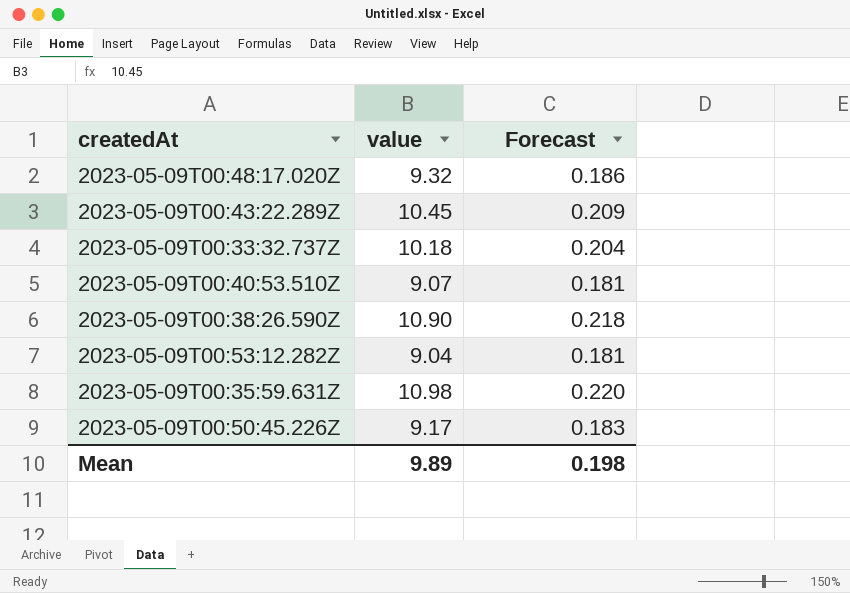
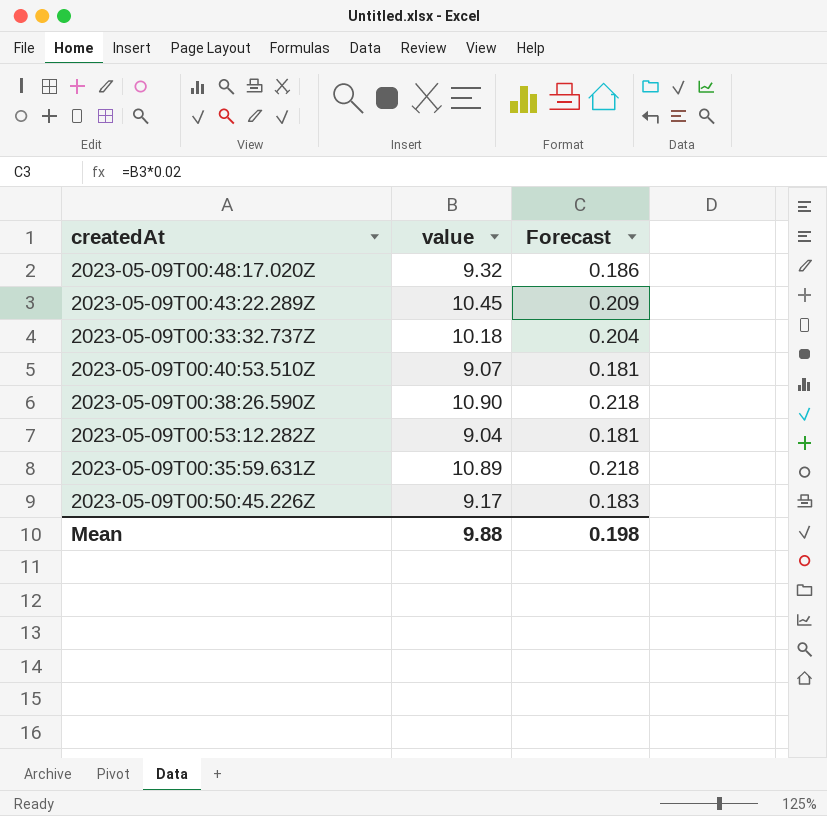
2023-05-09T00:35:59.631Z | value: 10.98 -> 10.89
2023-05-09T00:35:59.631Z | Forecast: 0.220 -> 0.218
Mean | value: 9.89 -> 9.88

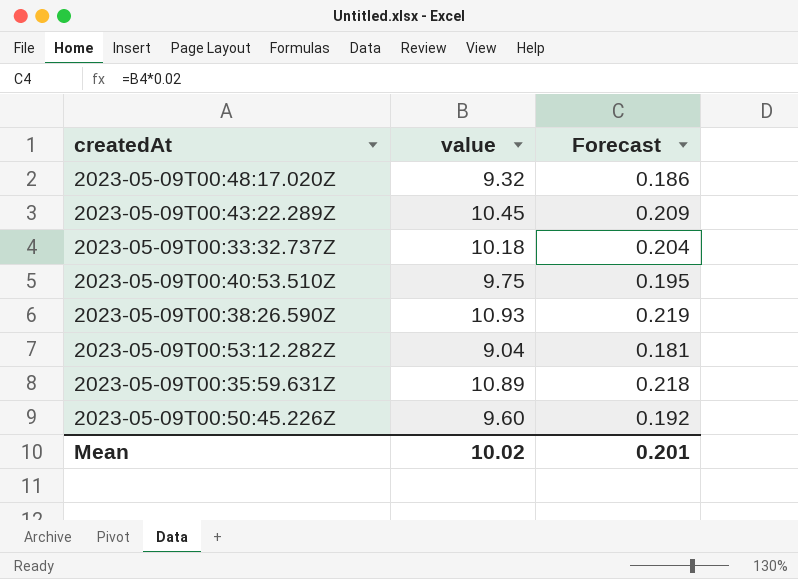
2023-05-09T00:40:53.510Z | value: 9.07 -> 9.75
2023-05-09T00:40:53.510Z | Forecast: 0.181 -> 0.195
2023-05-09T00:38:26.590Z | value: 10.90 -> 10.93
2023-05-09T00:38:26.590Z | Forecast: 0.218 -> 0.219
2023-05-09T00:50:45.226Z | value: 9.17 -> 9.60
2023-05-09T00:50:45.226Z | Forecast: 0.183 -> 0.192
Mean | value: 9.88 -> 10.02
Mean | Forecast: 0.198 -> 0.201

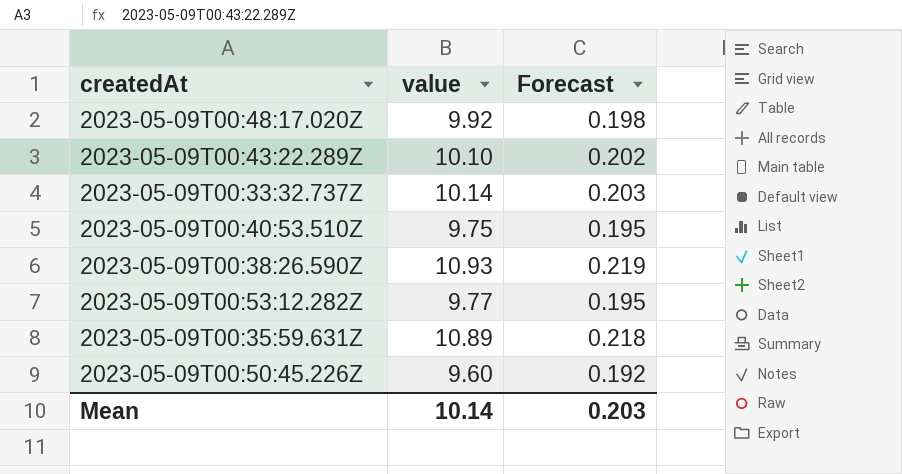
2023-05-09T00:48:17.020Z | value: 9.32 -> 9.92
2023-05-09T00:48:17.020Z | Forecast: 0.186 -> 0.198
2023-05-09T00:43:22.289Z | value: 10.45 -> 10.10
2023-05-09T00:43:22.289Z | Forecast: 0.209 -> 0.202
2023-05-09T00:33:32.737Z | value: 10.18 -> 10.14
2023-05-09T00:33:32.737Z | Forecast: 0.204 -> 0.203
2023-05-09T00:53:12.282Z | value: 9.04 -> 9.77
2023-05-09T00:53:12.282Z | Forecast: 0.181 -> 0.195
Mean | value: 10.02 -> 10.14
Mean | Forecast: 0.201 -> 0.203

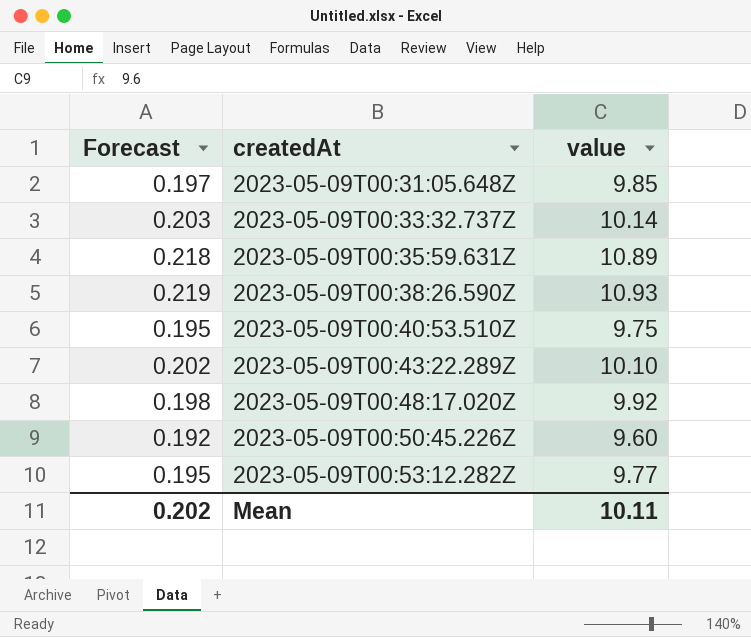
row order: none -> createdAt ascending
column Forecast | position: 3 -> 1
row 2023-05-09T00:31:05.648Z: none -> 0.197 | 9.85
Mean | Forecast: 0.203 -> 0.202
Mean | value: 10.14 -> 10.11

